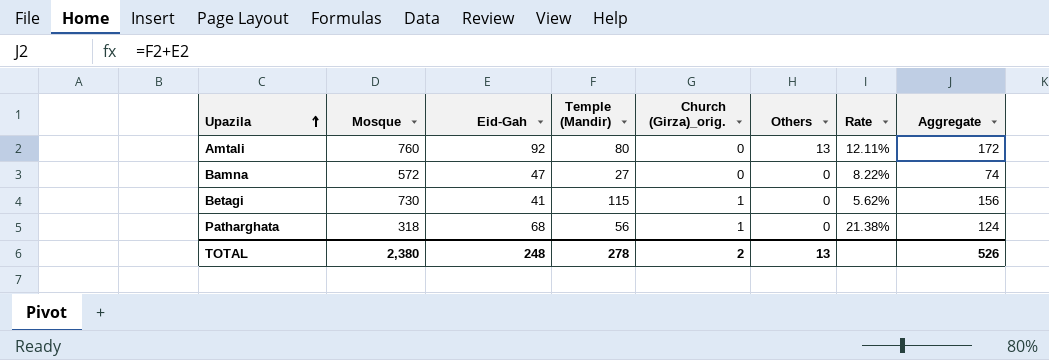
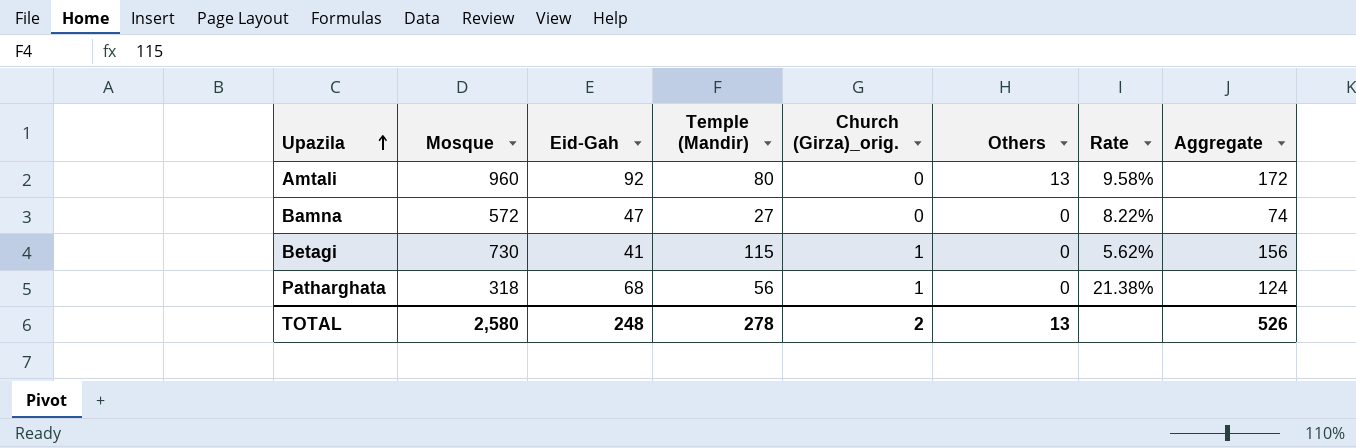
Amtali | Mosque: 760 -> 960
Amtali | Rate: 12.11% -> 9.58%
TOTAL | Mosque: 2,380 -> 2,580

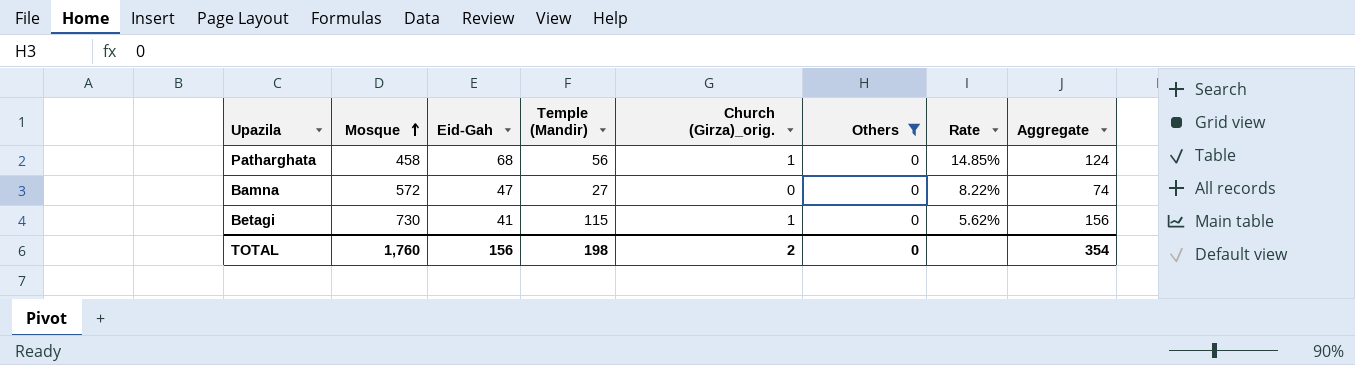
filter: none -> Others = 0
row order: Upazila ascending -> Mosque ascending
Patharghata | Mosque: 318 -> 458
Patharghata | Rate: 21.38% -> 14.85%
TOTAL | Mosque: 2,580 -> 1,760
TOTAL | Eid-Gah: 248 -> 156
TOTAL | Temple (Mandir): 278 -> 198
TOTAL | Others: 13 -> 0
TOTAL | Aggregate: 526 -> 354

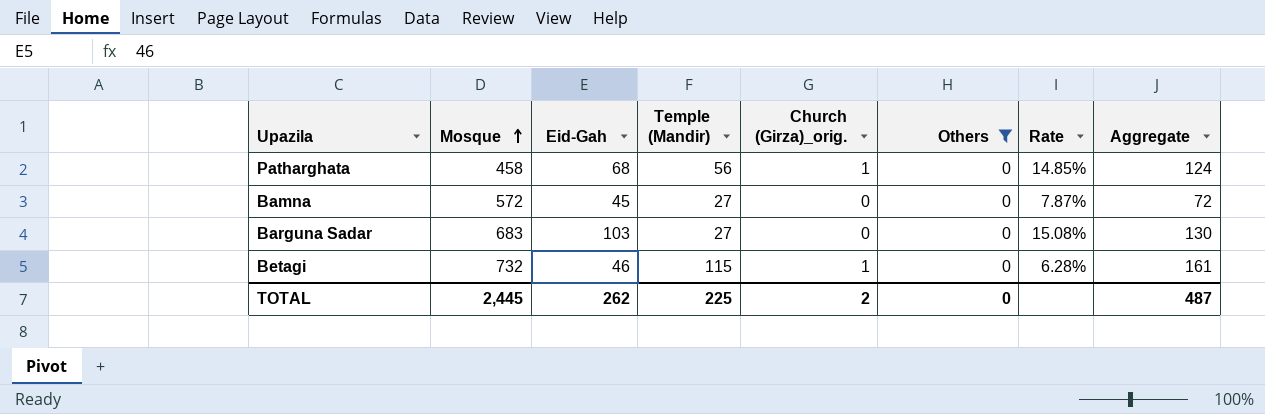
Bamna | Eid-Gah: 47 -> 45
Bamna | Rate: 8.22% -> 7.87%
Bamna | Aggregate: 74 -> 72
row Barguna Sadar: none -> 683 | 103 | 27 | 0 | 0 | 15.08% | 130
Betagi | Mosque: 730 -> 732
Betagi | Eid-Gah: 41 -> 46
Betagi | Rate: 5.62% -> 6.28%
Betagi | Aggregate: 156 -> 161
TOTAL | Mosque: 1,760 -> 2,445
TOTAL | Eid-Gah: 156 -> 262
TOTAL | Temple (Mandir): 198 -> 225
TOTAL | Aggregate: 354 -> 487

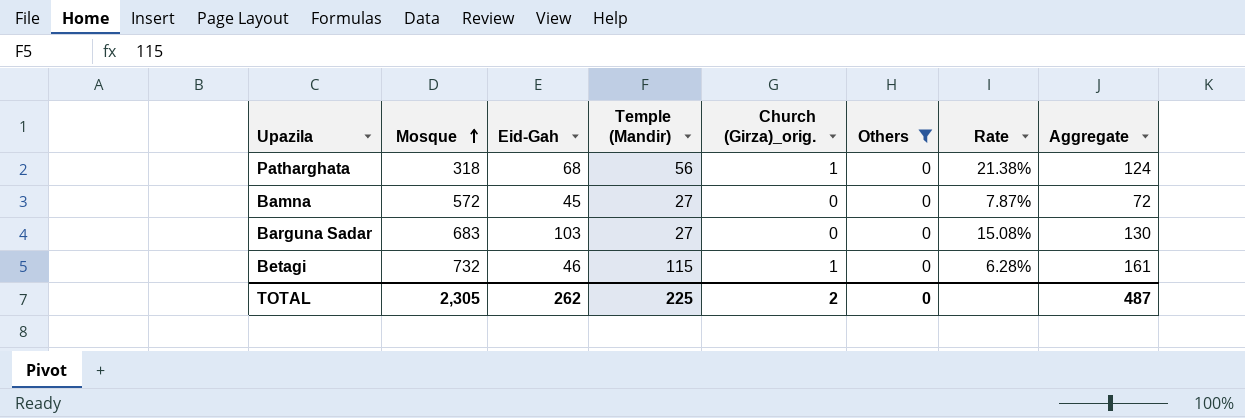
Patharghata | Mosque: 458 -> 318
Patharghata | Rate: 14.85% -> 21.38%
TOTAL | Mosque: 2,445 -> 2,305

